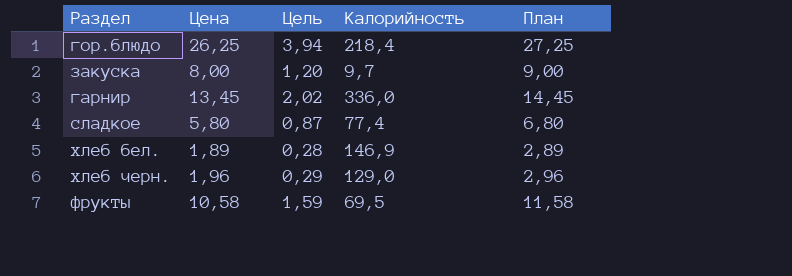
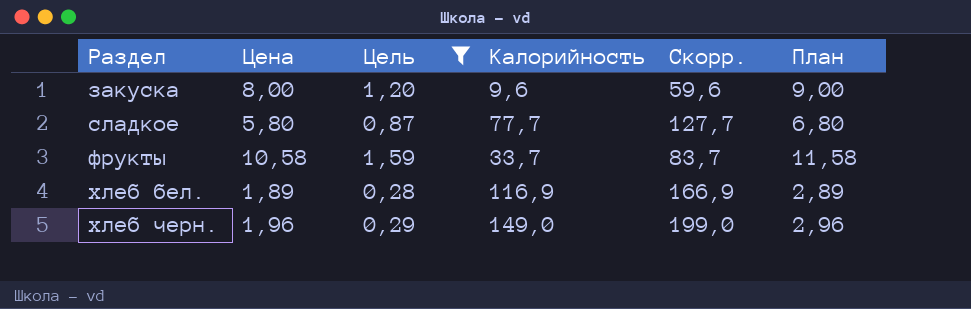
filter: none -> Цель <= 1,59
row order: none -> Раздел ascending
column Скорр. | formula: none -> [Калорийность] + 50
закуска | Калорийность: 9,7 -> 9,6
сладкое | Калорийность: 77,4 -> 77,7
фрукты | Калорийность: 69,5 -> 33,7
хлеб бел. | Калорийность: 146,9 -> 116,9
хлеб черн. | Калорийность: 129,0 -> 149,0

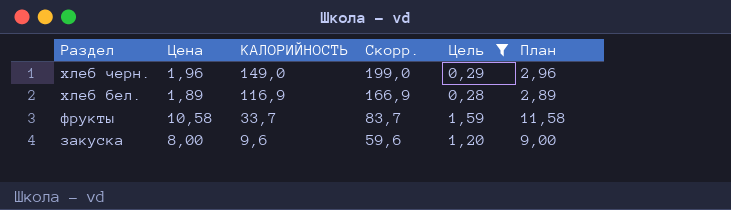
row order: Раздел ascending -> Раздел descending
column name: Калорийность -> КАЛОРИЙНОСТЬ
column Цель | position: 3 -> 5
row сладкое: 5,80 | 0,87 | 77,7 | 127,7 | 6,80 -> none

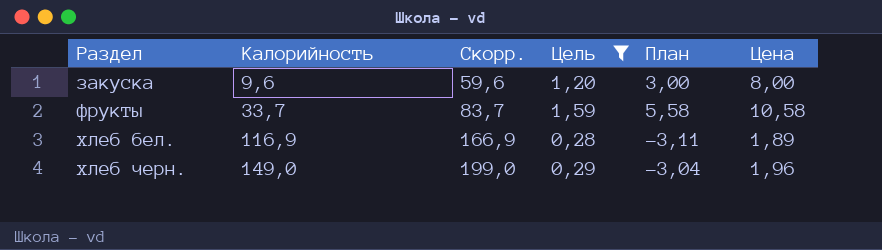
row order: Раздел descending -> Раздел ascending
column name: КАЛОРИЙНОСТЬ -> Калорийность
column План | formula: [Цена] + 1 -> [Цена] - 5
column Цена | position: 2 -> 6

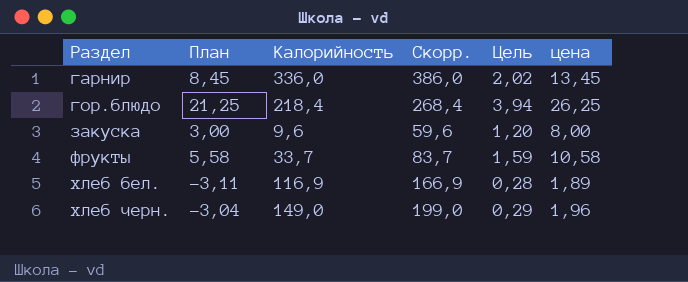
filter: Цель <= 1,59 -> none
column План | position: 5 -> 2
column name: Цена -> цена

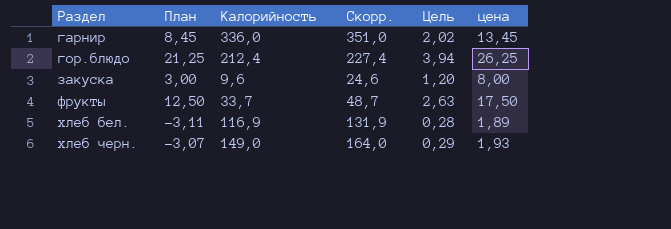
column Скорр. | formula: [Калорийность] + 50 -> [Калорийность] + 15
гор.блюдо | Калорийность: 218,4 -> 212,4
фрукты | План: 5,58 -> 12,50
фрукты | Цель: 1,59 -> 2,63
фрукты | цена: 10,58 -> 17,50
хлеб черн. | План: -3,04 -> -3,07
хлеб черн. | цена: 1,96 -> 1,93

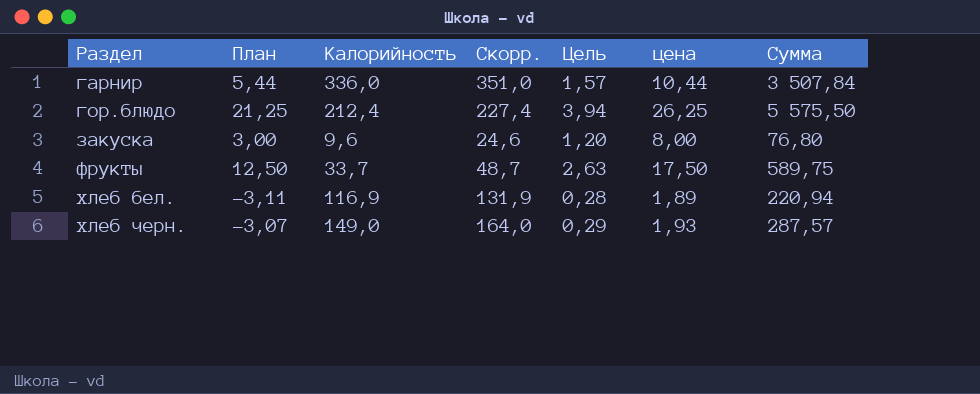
column Сумма | formula: none -> [Калорийность] * [цена]
гарнир | План: 8,45 -> 5,44
гарнир | Цель: 2,02 -> 1,57
гарнир | цена: 13,45 -> 10,44

